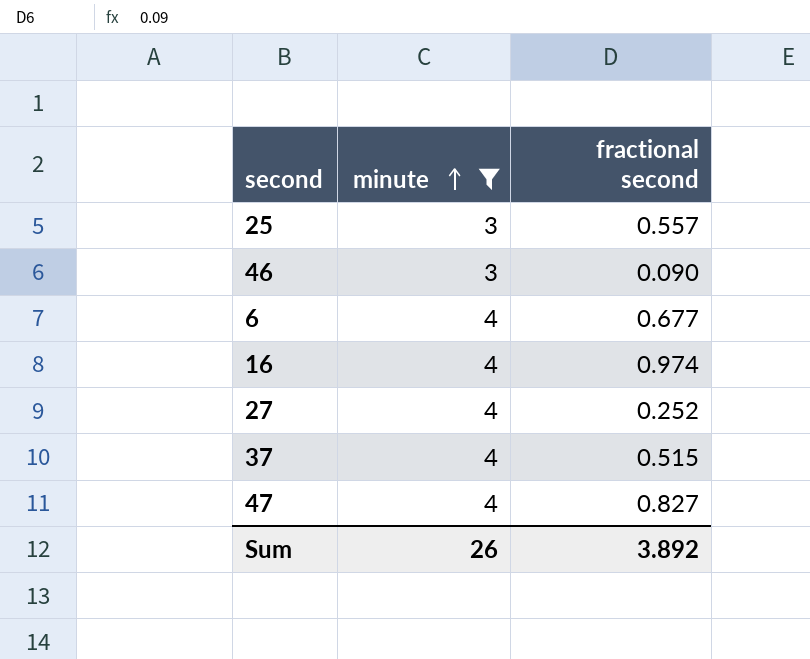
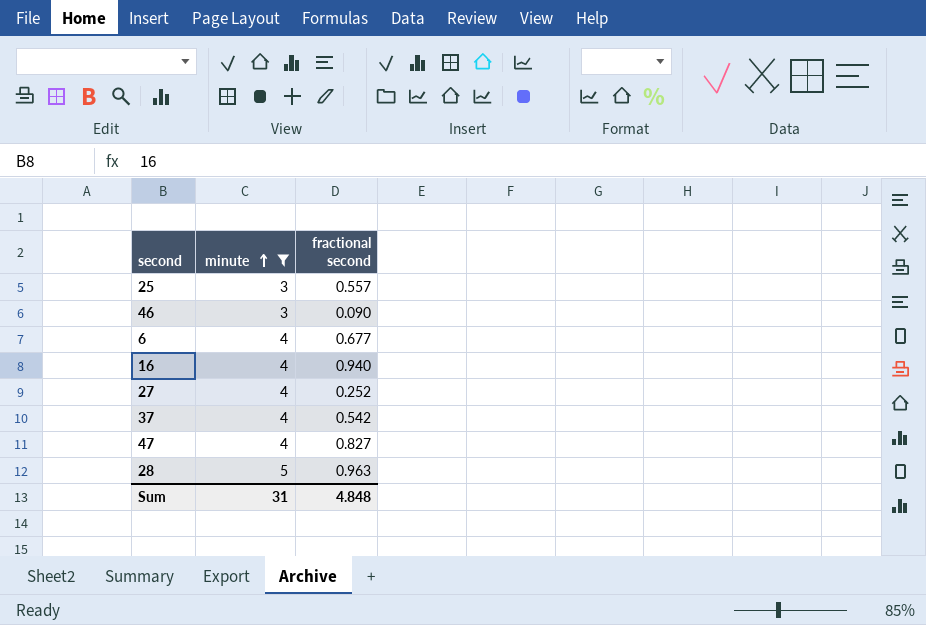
16 | fractional second: 0.974 -> 0.940
37 | fractional second: 0.515 -> 0.542
row 28: none -> 5 | 0.963
Sum | minute: 26 -> 31
Sum | fractional second: 3.892 -> 4.848

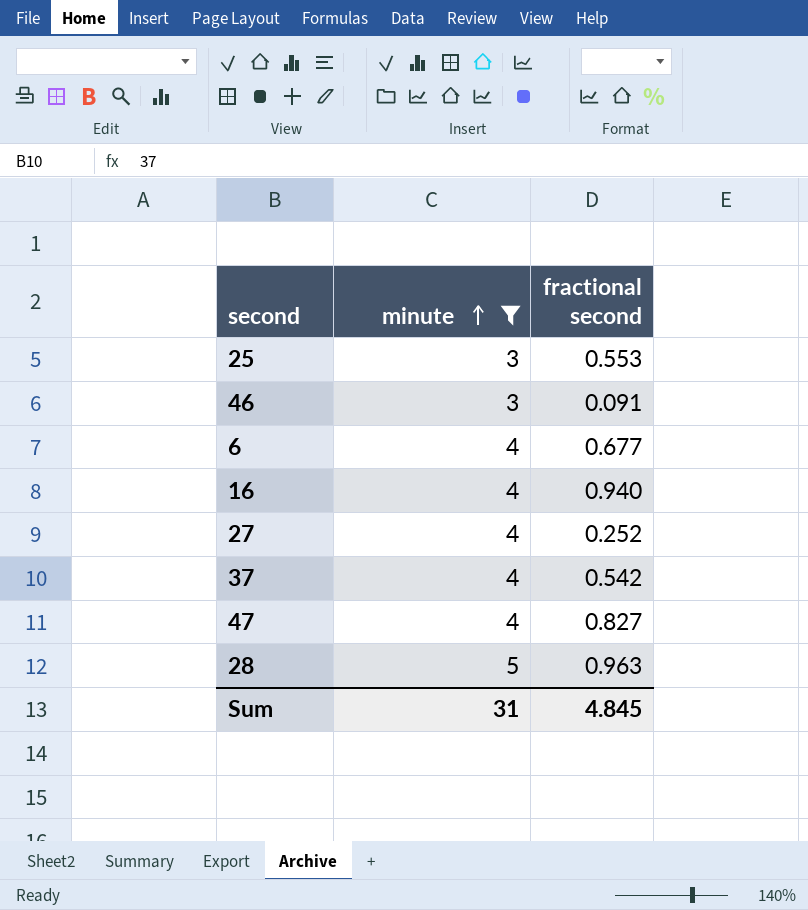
25 | fractional second: 0.557 -> 0.553
46 | fractional second: 0.090 -> 0.091
Sum | fractional second: 4.848 -> 4.845

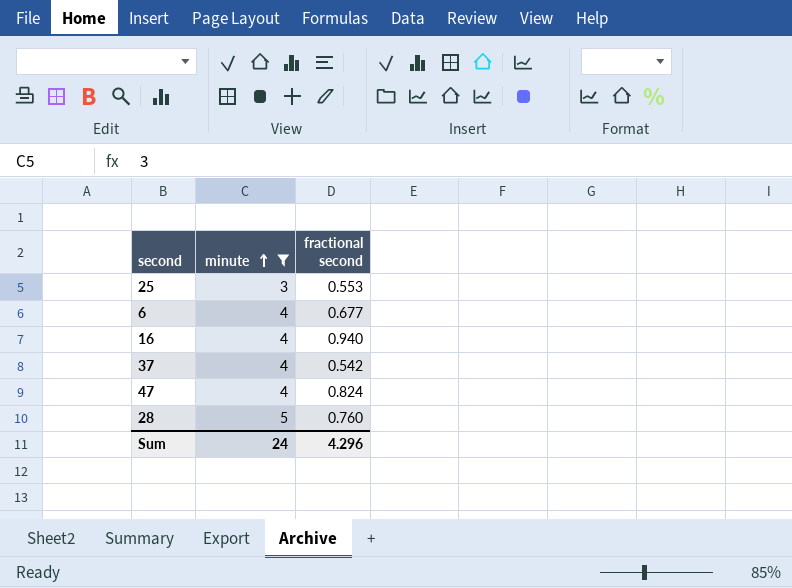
row 46: 3 | 0.091 -> none
row 27: 4 | 0.252 -> none
47 | fractional second: 0.827 -> 0.824
28 | fractional second: 0.963 -> 0.760
Sum | minute: 31 -> 24
Sum | fractional second: 4.845 -> 4.296

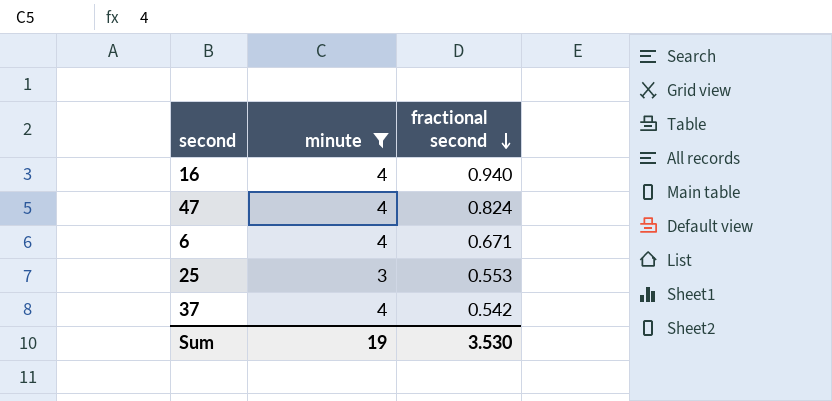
row order: minute ascending -> fractional second descending
row 28: 5 | 0.760 -> none
6 | fractional second: 0.677 -> 0.671
Sum | minute: 24 -> 19
Sum | fractional second: 4.296 -> 3.530

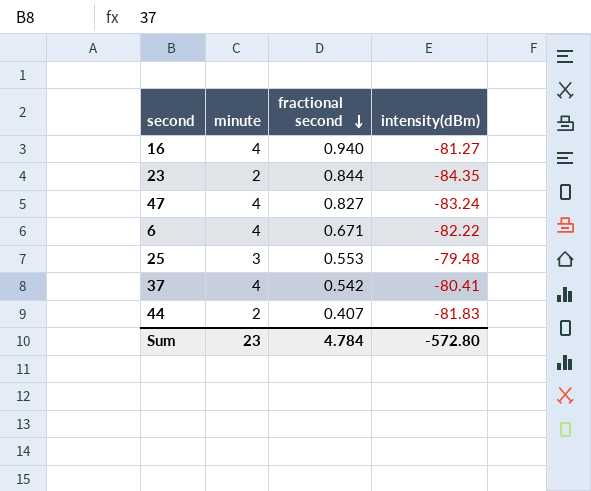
filter: minute != 2 -> none
column intensity(dBm) | position: none -> 4
47 | fractional second: 0.824 -> 0.827
Sum | minute: 19 -> 23
Sum | fractional second: 3.530 -> 4.784

